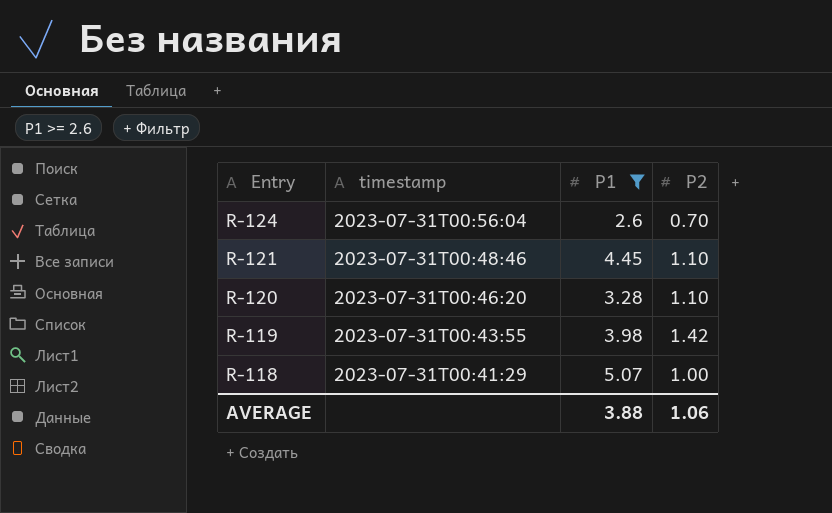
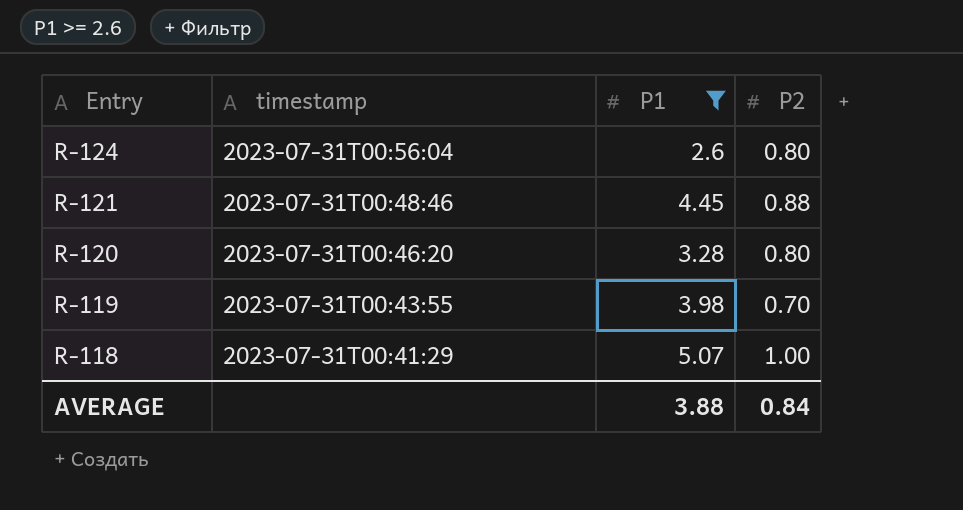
R-124 | P2: 0.70 -> 0.80
R-121 | P2: 1.10 -> 0.88
R-120 | P2: 1.10 -> 0.80
R-119 | P2: 1.42 -> 0.70
AVERAGE | P2: 1.06 -> 0.84

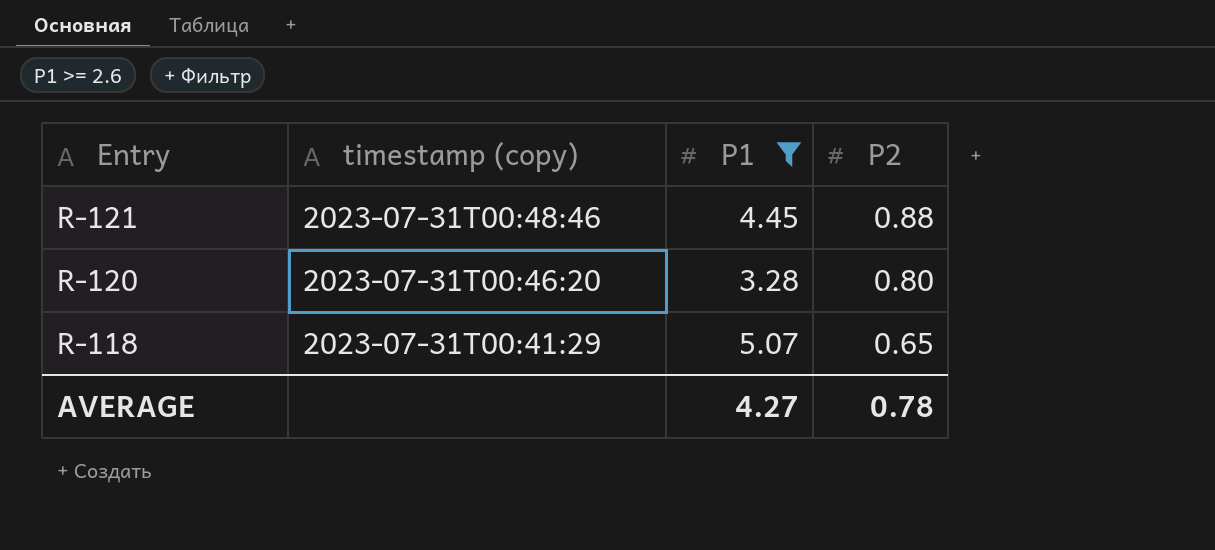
column name: timestamp -> timestamp (copy)
row R-124: 2023-07-31T00:56:04 | 2.6 | 0.80 -> none
row R-119: 2023-07-31T00:43:55 | 3.98 | 0.70 -> none
R-118 | P2: 1.00 -> 0.65
AVERAGE | P1: 3.88 -> 4.27
AVERAGE | P2: 0.84 -> 0.78

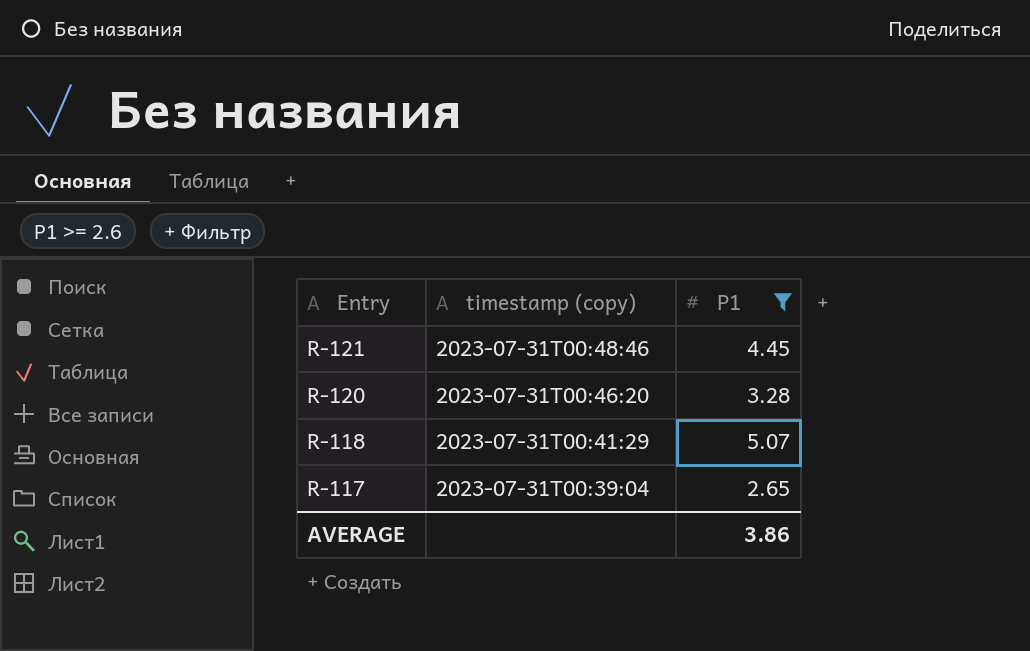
column P2 | position: 4 -> none
row R-117: none -> 2023-07-31T00:39:04 | 2.65
AVERAGE | P1: 4.27 -> 3.86

